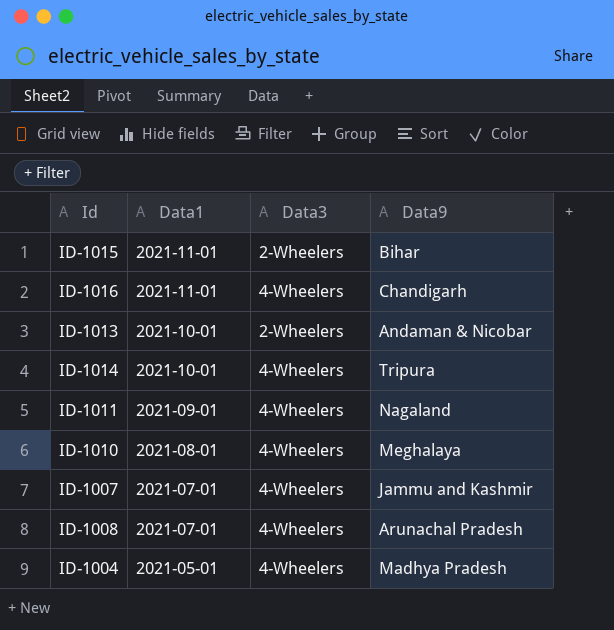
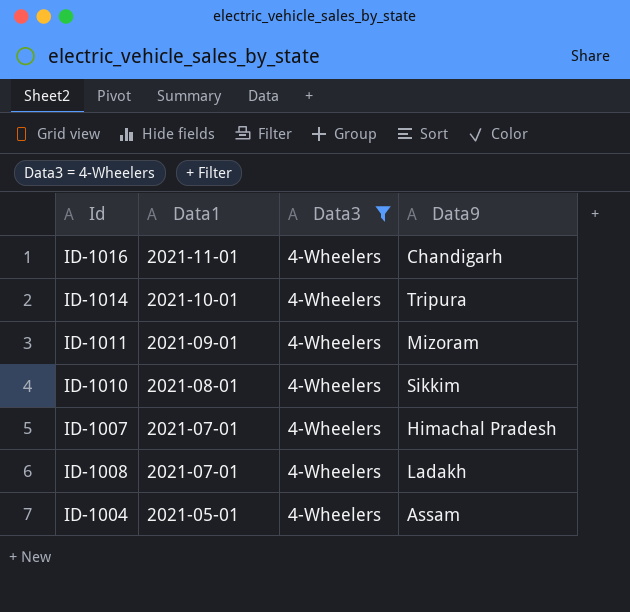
filter: none -> Data3 = 4-Wheelers
ID-1011 | Data9: Nagaland -> Mizoram
ID-1010 | Data9: Meghalaya -> Sikkim
ID-1007 | Data9: Jammu and Kashmir -> Himachal Pradesh
ID-1008 | Data9: Arunachal Pradesh -> Ladakh
ID-1004 | Data9: Madhya Pradesh -> Assam

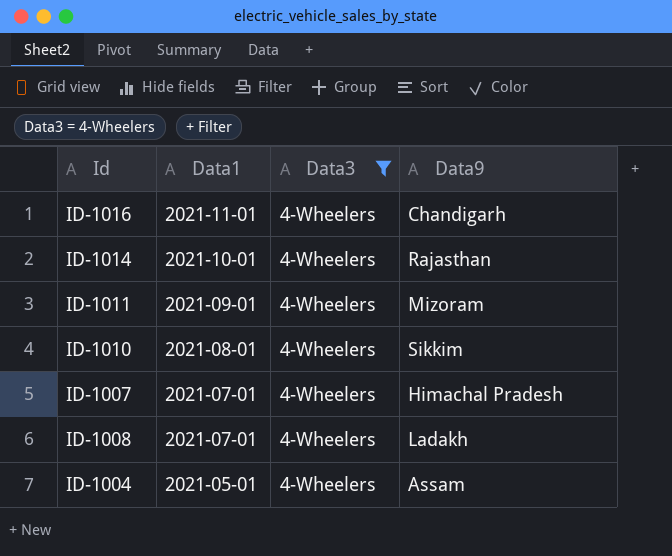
ID-1014 | Data9: Tripura -> Rajasthan

